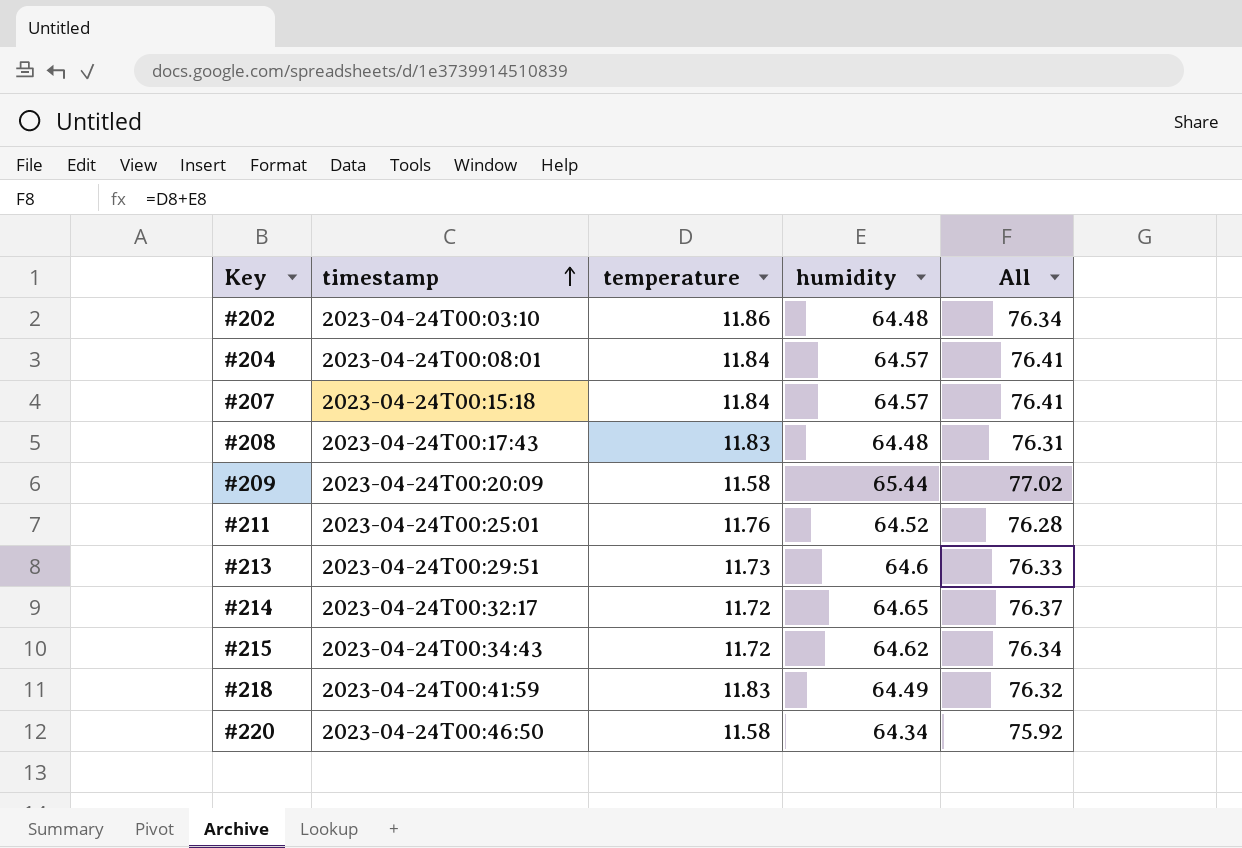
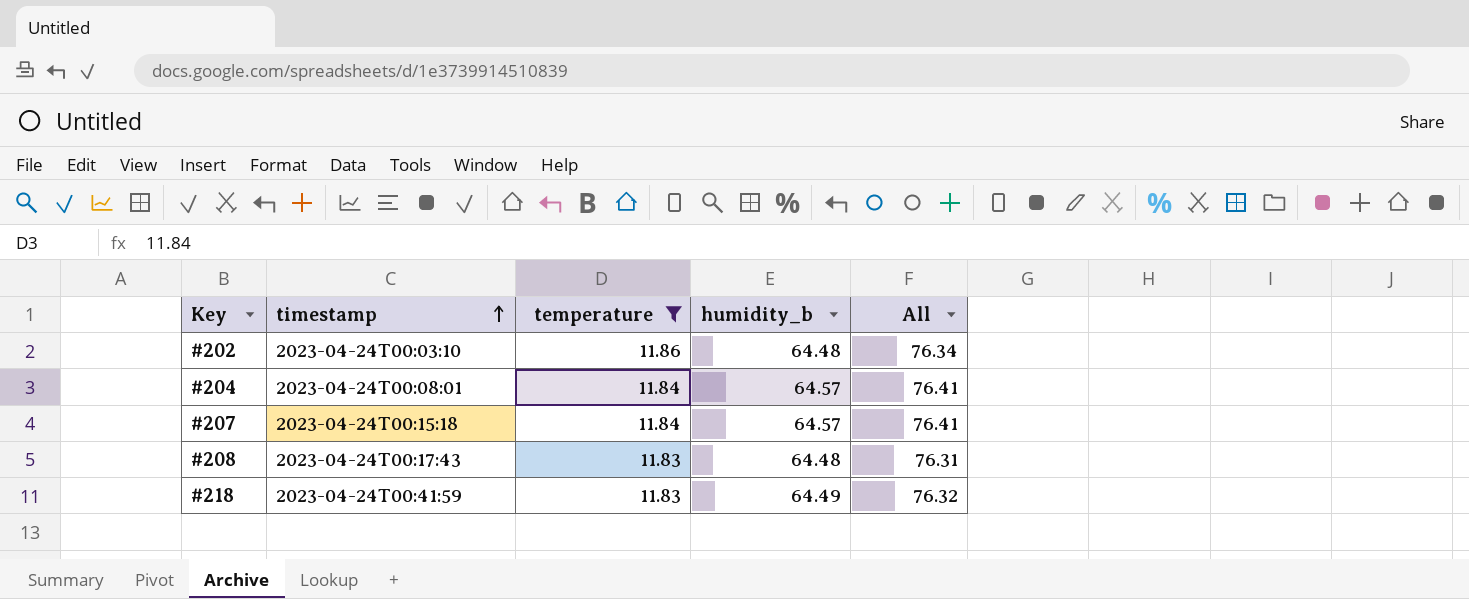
filter: none -> temperature >= 11.83
column name: humidity -> humidity_b

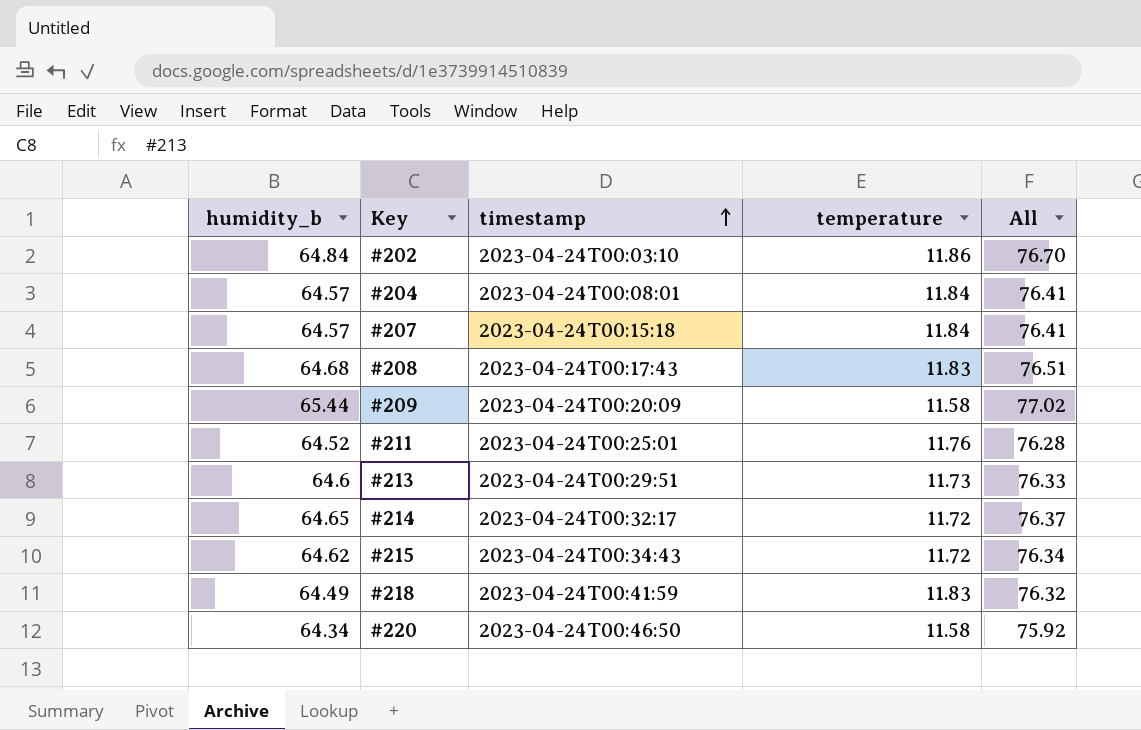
filter: temperature >= 11.83 -> none
column humidity_b | position: 4 -> 1
#202 | humidity_b: 64.48 -> 64.84
#202 | All: 76.34 -> 76.70
#208 | humidity_b: 64.48 -> 64.68
#208 | All: 76.31 -> 76.51

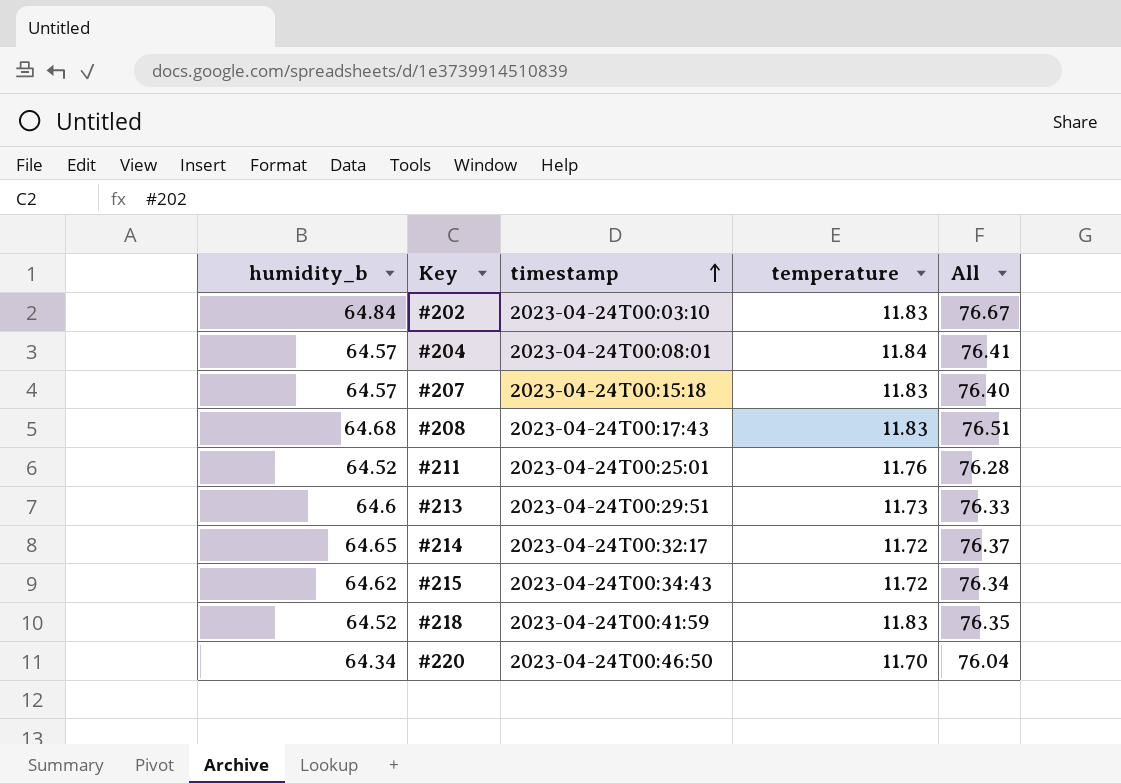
row #209: 65.44 | 2023-04-24T00:20:09 | 11.58 | 77.02 -> none
#202 | temperature: 11.86 -> 11.83
#202 | All: 76.70 -> 76.67
#207 | temperature: 11.84 -> 11.83
#207 | All: 76.41 -> 76.40
#218 | humidity_b: 64.49 -> 64.52
#218 | All: 76.32 -> 76.35
#220 | temperature: 11.58 -> 11.70
#220 | All: 75.92 -> 76.04

